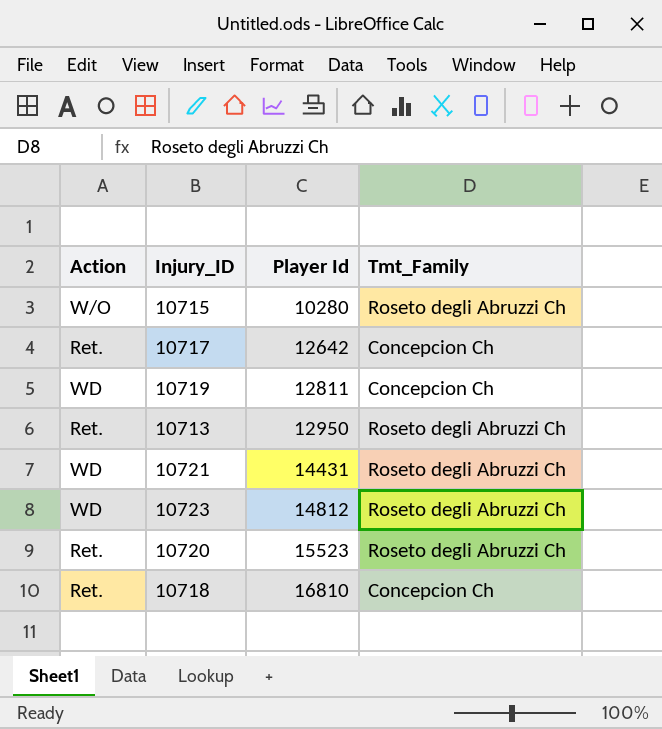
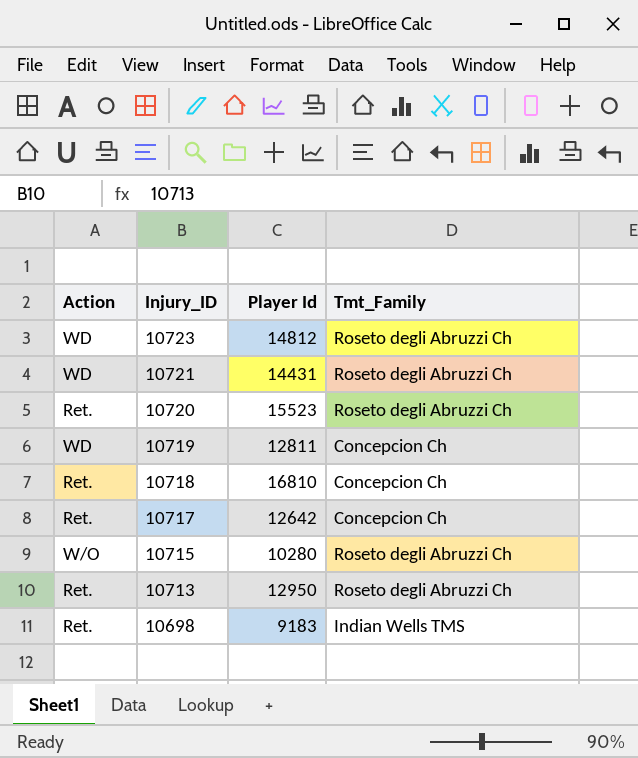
row order: Player Id ascending -> Injury_ID descending
row 10698: none -> Ret. | 9183 | Indian Wells TMS

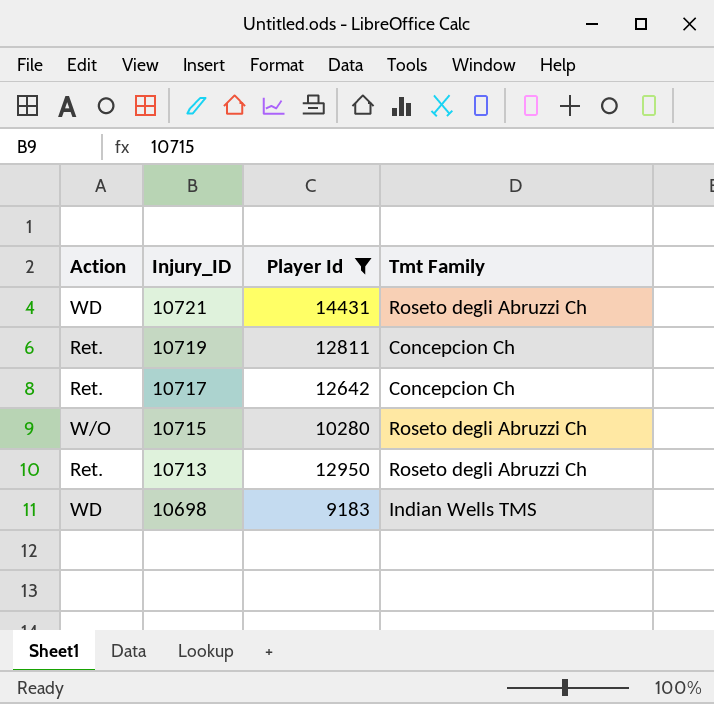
filter: none -> Player Id <= 14431
column name: Tmt_Family -> Tmt Family
10719 | Action: WD -> Ret.
10698 | Action: Ret. -> WD

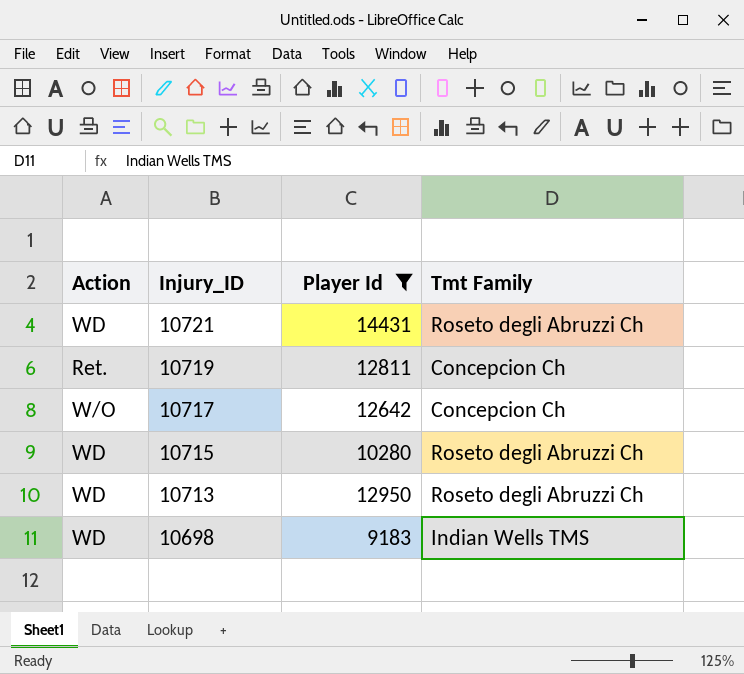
10717 | Action: Ret. -> W/O
10715 | Action: W/O -> WD
10713 | Action: Ret. -> WD

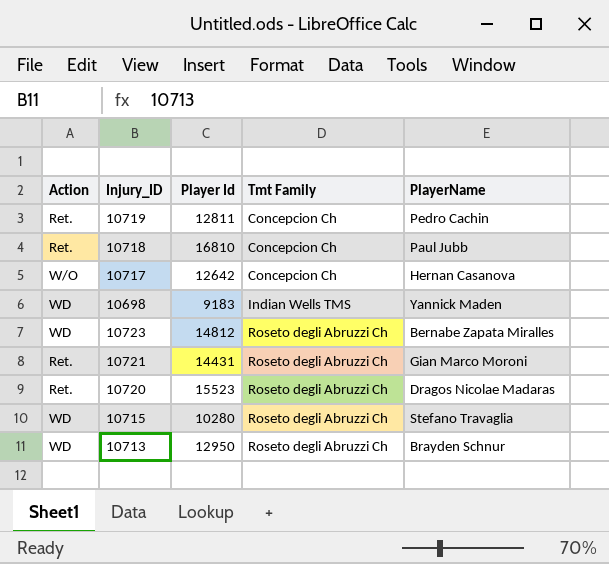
filter: Player Id <= 14431 -> none
row order: Injury_ID descending -> Tmt Family ascending
column PlayerName | position: none -> 5
10721 | Action: WD -> Ret.

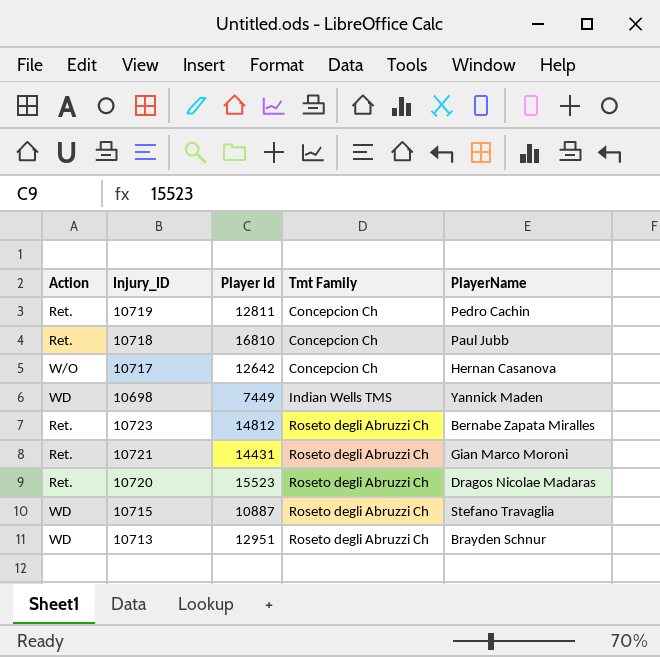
10698 | Player Id: 9183 -> 7449
10723 | Action: WD -> Ret.
10715 | Player Id: 10280 -> 10887
10713 | Player Id: 12950 -> 12951

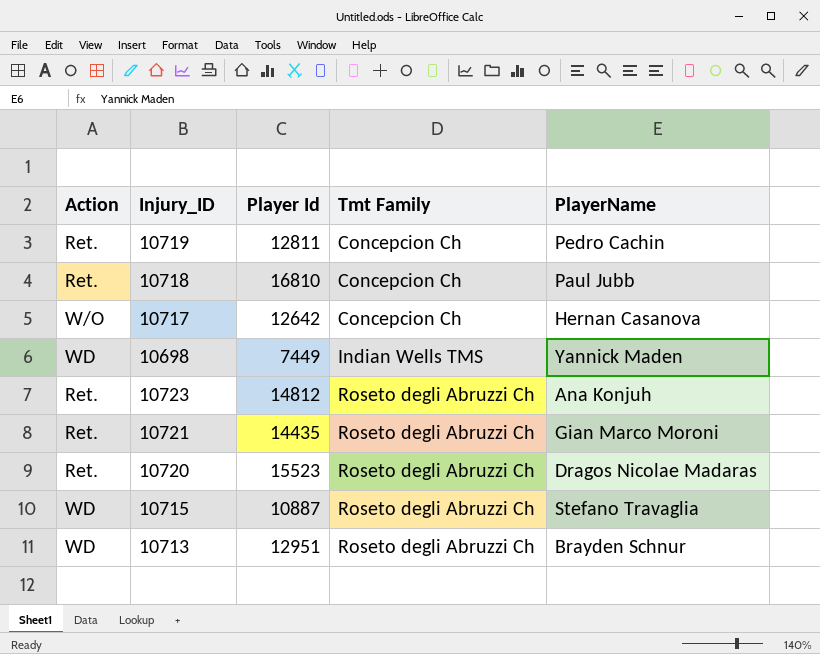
10723 | PlayerName: Bernabe Zapata Miralles -> Ana Konjuh
10721 | Player Id: 14431 -> 14435

